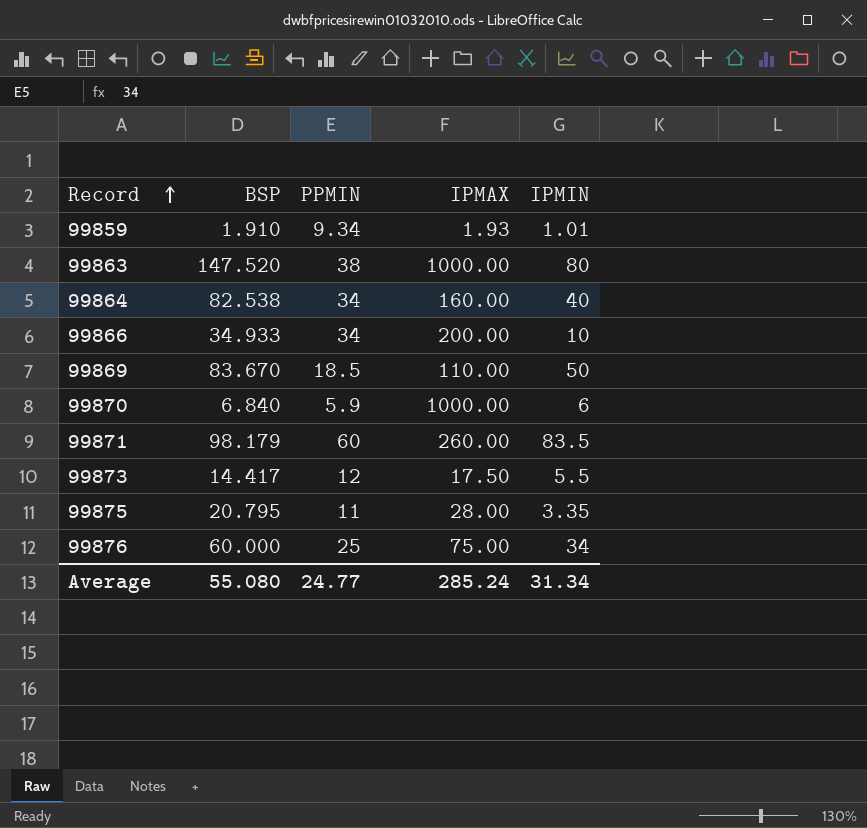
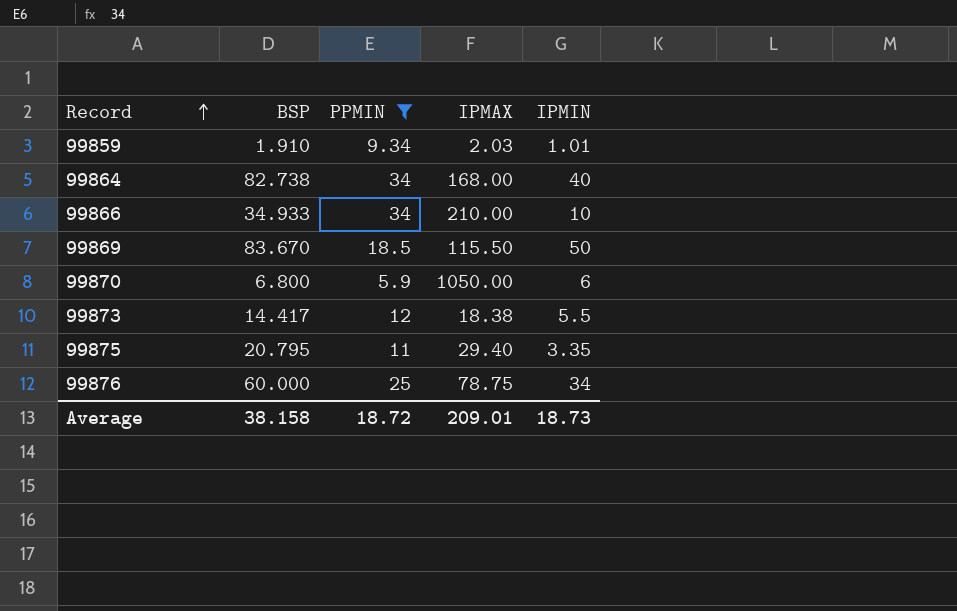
filter: none -> PPMIN <= 34
99859 | IPMAX: 1.93 -> 2.03
99864 | BSP: 82.538 -> 82.738
99864 | IPMAX: 160.00 -> 168.00
99866 | IPMAX: 200.00 -> 210.00
99869 | IPMAX: 110.00 -> 115.50
99870 | BSP: 6.840 -> 6.800
99870 | IPMAX: 1000.00 -> 1050.00
99873 | IPMAX: 17.50 -> 18.38
99875 | IPMAX: 28.00 -> 29.40
99876 | IPMAX: 75.00 -> 78.75
Average | BSP: 55.080 -> 38.158
Average | PPMIN: 24.77 -> 18.72
Average | IPMAX: 285.24 -> 209.01
Average | IPMIN: 31.34 -> 18.73

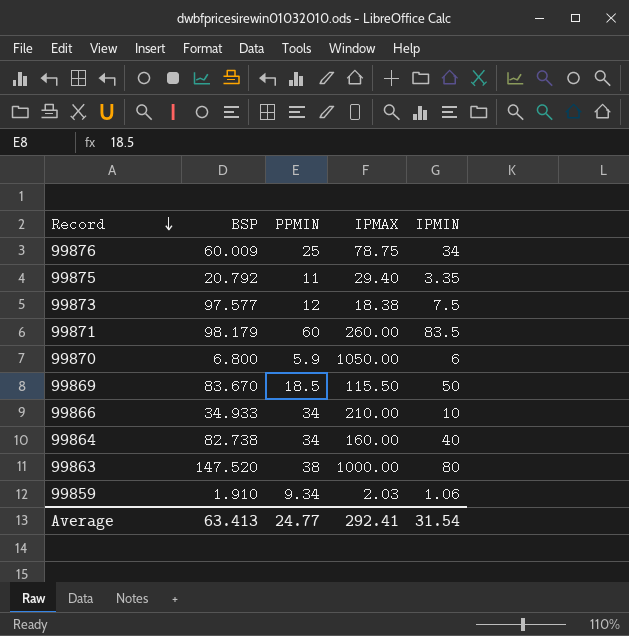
filter: PPMIN <= 34 -> none
row order: Record ascending -> Record descending
99876 | BSP: 60.000 -> 60.009
99875 | BSP: 20.795 -> 20.792
99873 | BSP: 14.417 -> 97.577
99873 | IPMIN: 5.5 -> 7.5
99864 | IPMAX: 168.00 -> 160.00
99859 | IPMIN: 1.01 -> 1.06
Average | BSP: 38.158 -> 63.413
Average | PPMIN: 18.72 -> 24.77
Average | IPMAX: 209.01 -> 292.41
Average | IPMIN: 18.73 -> 31.54

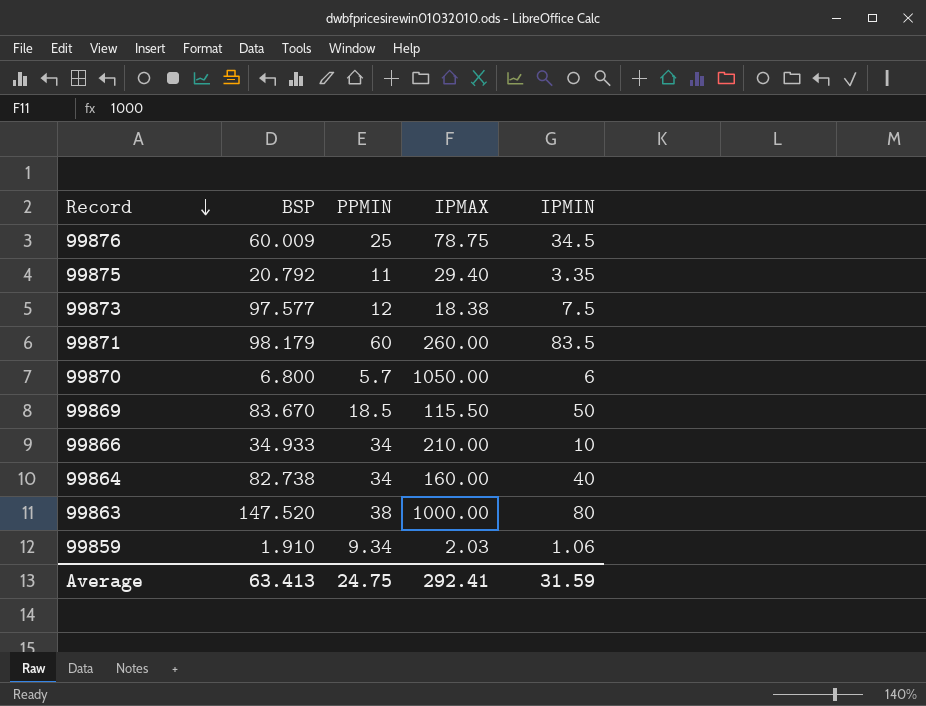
99876 | IPMIN: 34 -> 34.5
99870 | PPMIN: 5.9 -> 5.7
Average | PPMIN: 24.77 -> 24.75
Average | IPMIN: 31.54 -> 31.59

